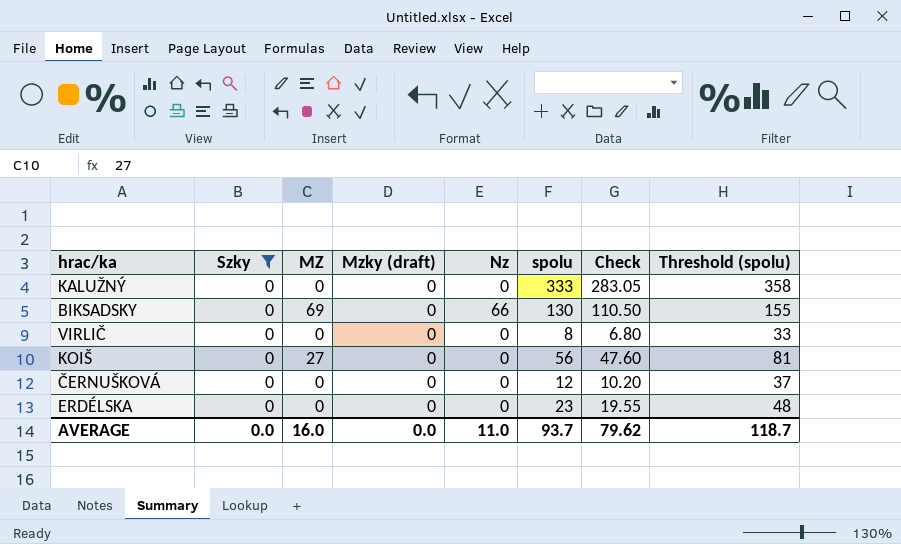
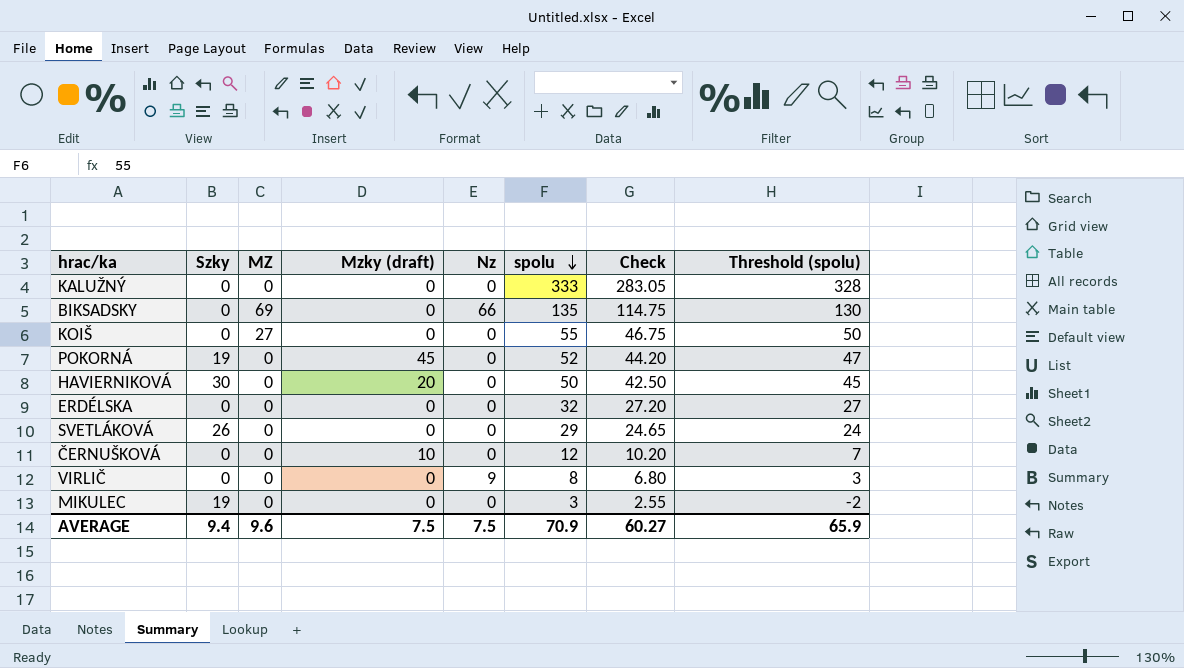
filter: Szky = 0 -> none
row order: none -> spolu descending
column Threshold (spolu) | formula: [spolu] + 25 -> [spolu] - 5
BIKSADSKY | spolu: 130 -> 135
BIKSADSKY | Check: 110.50 -> 114.75
KOIŠ | spolu: 56 -> 55
KOIŠ | Check: 47.60 -> 46.75
ERDÉLSKA | spolu: 23 -> 32
ERDÉLSKA | Check: 19.55 -> 27.20
ČERNUŠKOVÁ | Mzky (draft): 0 -> 10
VIRLIČ | Nz: 0 -> 9
AVERAGE | Szky: 0.0 -> 9.4
AVERAGE | MZ: 16.0 -> 9.6
AVERAGE | Mzky (draft): 0.0 -> 7.5
AVERAGE | Nz: 11.0 -> 7.5
AVERAGE | spolu: 93.7 -> 70.9
AVERAGE | Check: 79.62 -> 60.27
AVERAGE | Threshold (spolu): 118.7 -> 65.9

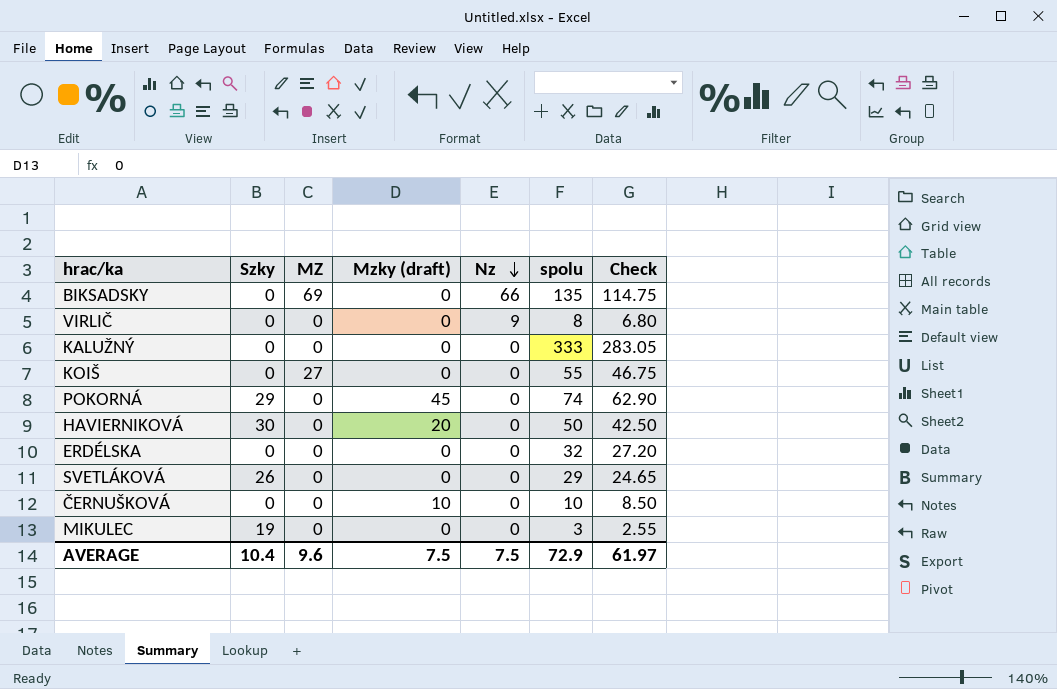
row order: spolu descending -> Nz descending
column Threshold (spolu) | formula: [spolu] - 5 -> none
POKORNÁ | Szky: 19 -> 29
POKORNÁ | spolu: 52 -> 74
POKORNÁ | Check: 44.20 -> 62.90
ČERNUŠKOVÁ | spolu: 12 -> 10
ČERNUŠKOVÁ | Check: 10.20 -> 8.50
AVERAGE | Szky: 9.4 -> 10.4
AVERAGE | spolu: 70.9 -> 72.9
AVERAGE | Check: 60.27 -> 61.97

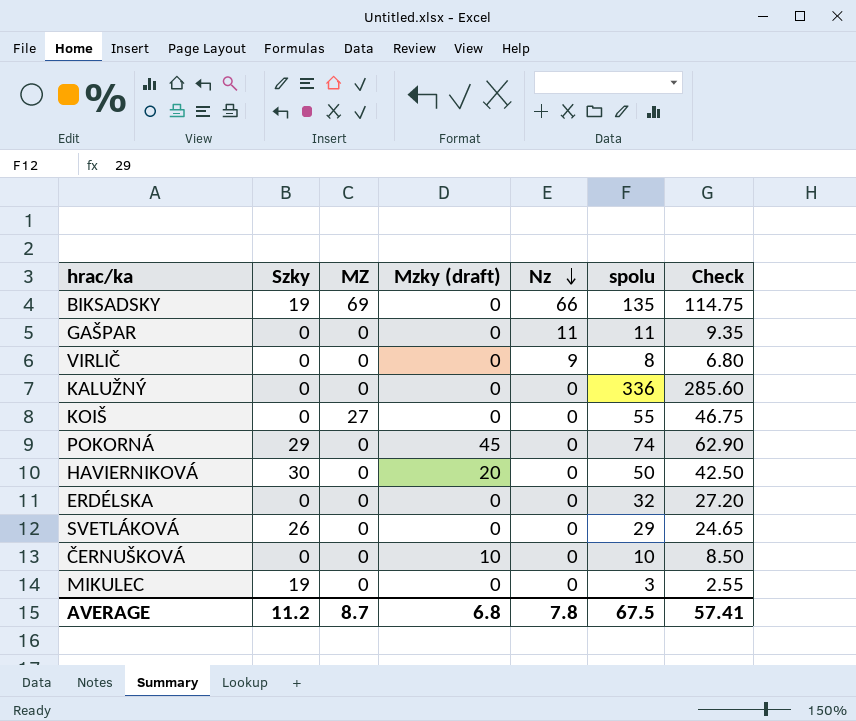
BIKSADSKY | Szky: 0 -> 19
row GAŠPAR: none -> 0 | 0 | 0 | 11 | 11 | 9.35
KALUŽNÝ | spolu: 333 -> 336
KALUŽNÝ | Check: 283.05 -> 285.60
AVERAGE | Szky: 10.4 -> 11.2
AVERAGE | MZ: 9.6 -> 8.7
AVERAGE | Mzky (draft): 7.5 -> 6.8
AVERAGE | Nz: 7.5 -> 7.8
AVERAGE | spolu: 72.9 -> 67.5
AVERAGE | Check: 61.97 -> 57.41

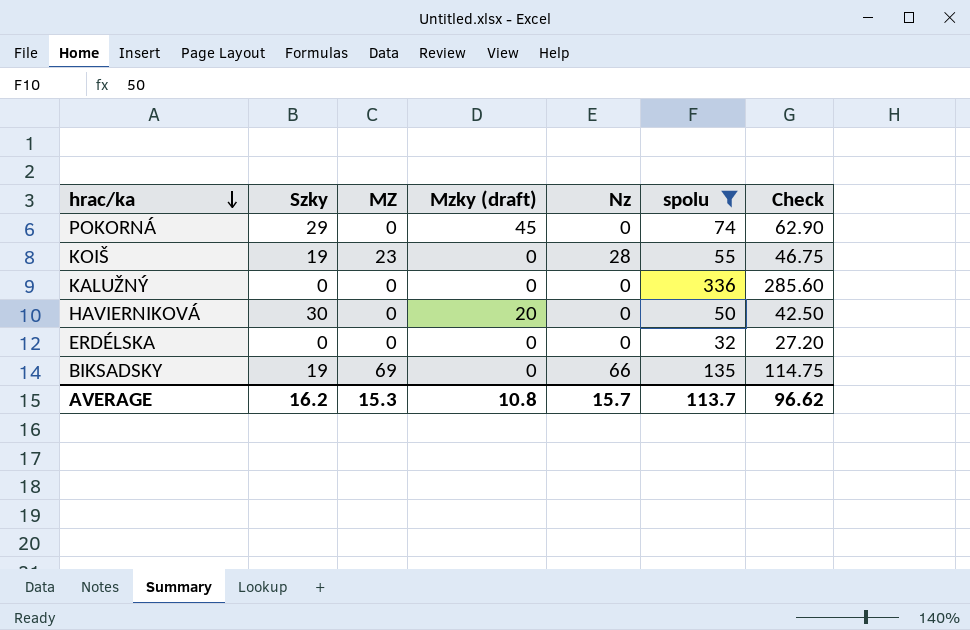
filter: none -> spolu >= 32
row order: Nz descending -> hrac/ka descending
KOIŠ | Szky: 0 -> 19
KOIŠ | MZ: 27 -> 23
KOIŠ | Nz: 0 -> 28
AVERAGE | Szky: 11.2 -> 16.2
AVERAGE | MZ: 8.7 -> 15.3
AVERAGE | Mzky (draft): 6.8 -> 10.8
AVERAGE | Nz: 7.8 -> 15.7
AVERAGE | spolu: 67.5 -> 113.7
AVERAGE | Check: 57.41 -> 96.62

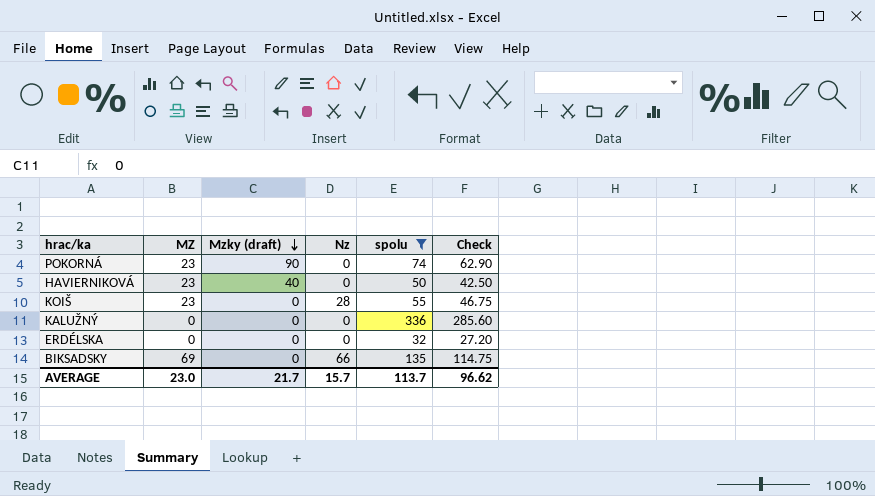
row order: hrac/ka descending -> Mzky (draft) descending
column Szky | position: 2 -> none
POKORNÁ | MZ: 0 -> 23
POKORNÁ | Mzky (draft): 45 -> 90
HAVIERNIKOVÁ | MZ: 0 -> 23
HAVIERNIKOVÁ | Mzky (draft): 20 -> 40
AVERAGE | MZ: 15.3 -> 23.0
AVERAGE | Mzky (draft): 10.8 -> 21.7

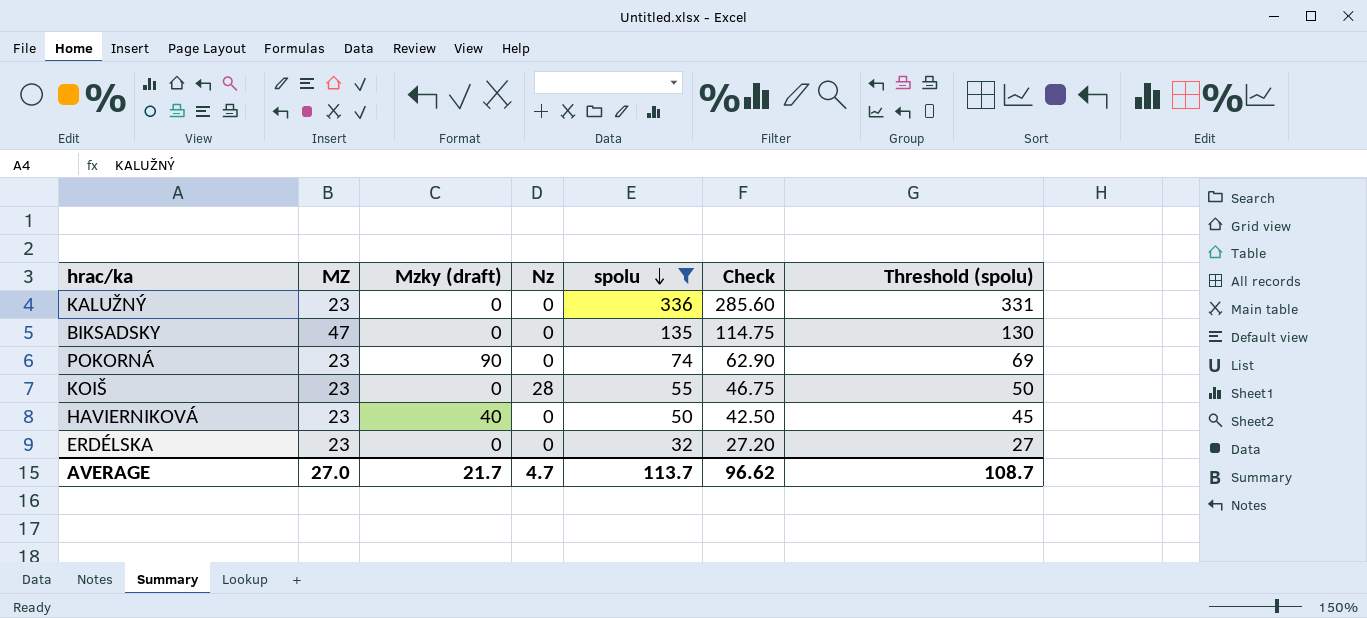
row order: Mzky (draft) descending -> spolu descending
column Threshold (spolu) | formula: none -> [spolu] - 5
KALUŽNÝ | MZ: 0 -> 23
BIKSADSKY | MZ: 69 -> 47
BIKSADSKY | Nz: 66 -> 0
ERDÉLSKA | MZ: 0 -> 23
AVERAGE | MZ: 23.0 -> 27.0
AVERAGE | Nz: 15.7 -> 4.7

